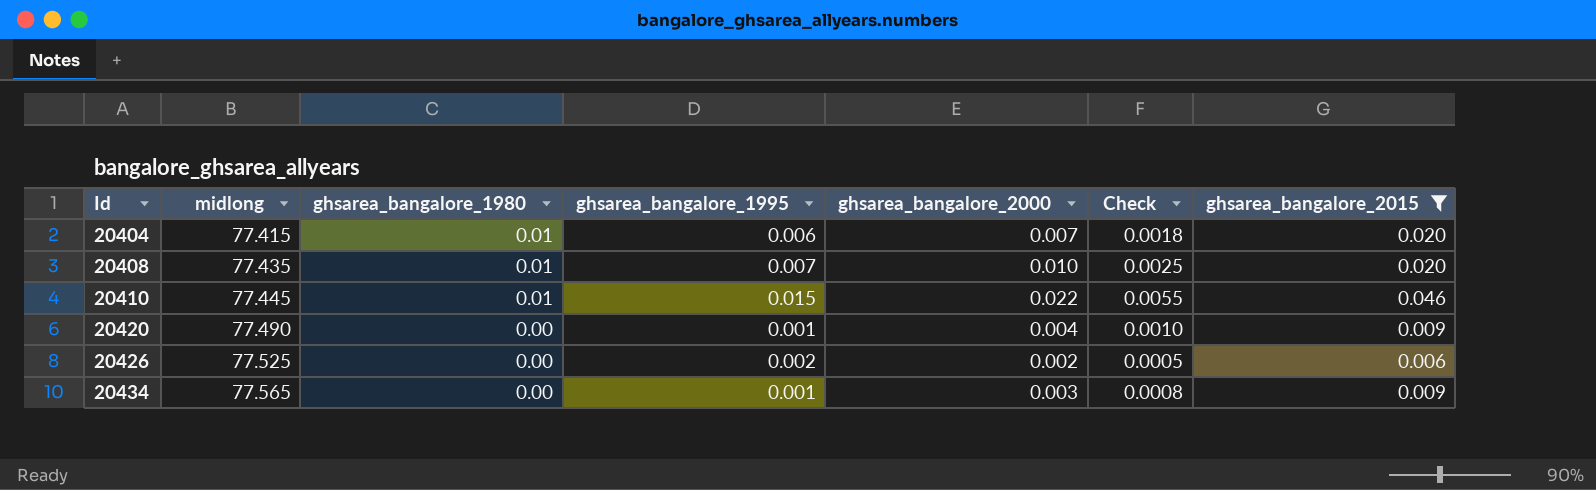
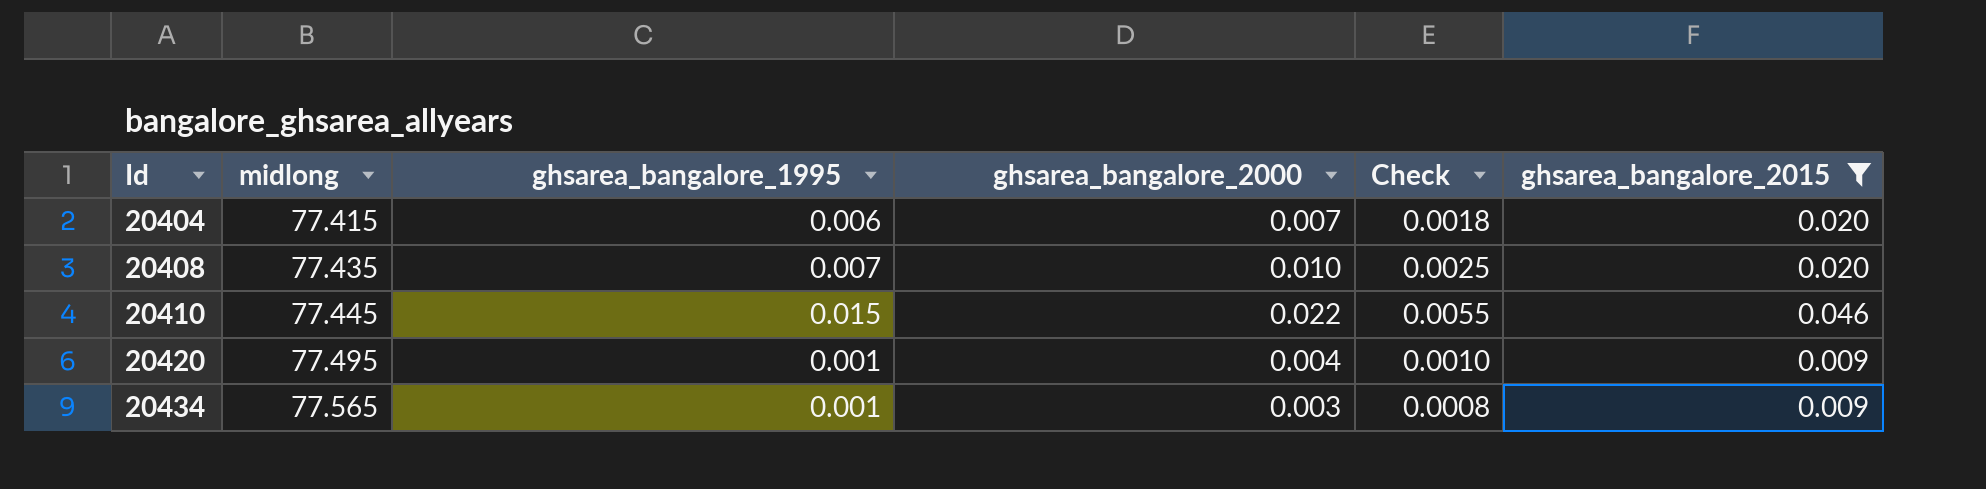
column ghsarea_bangalore_1980 | position: 3 -> none
row 20426: 77.525 | 0.00 | 0.002 | 0.002 | 0.0005 | 0.006 -> none
20420 | midlong: 77.490 -> 77.495

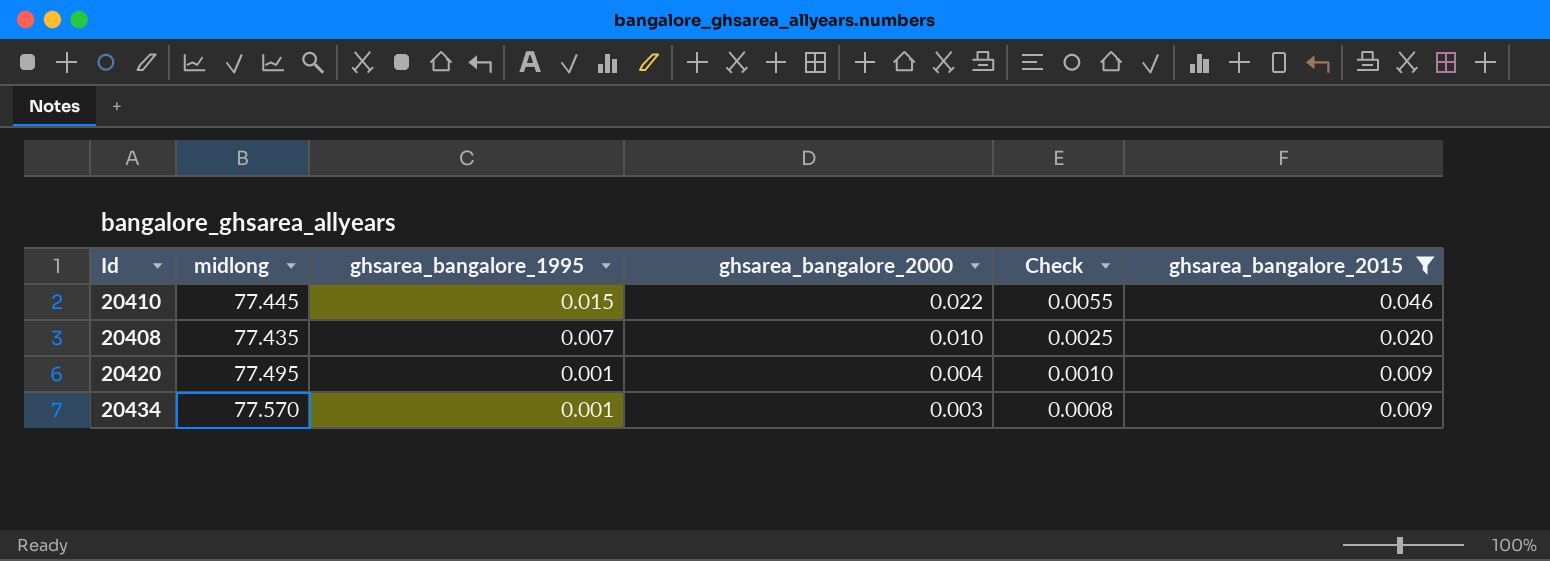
row order: Id ascending -> ghsarea_bangalore_1995 descending
row 20404: 77.415 | 0.006 | 0.007 | 0.0018 | 0.020 -> none
20434 | midlong: 77.565 -> 77.570

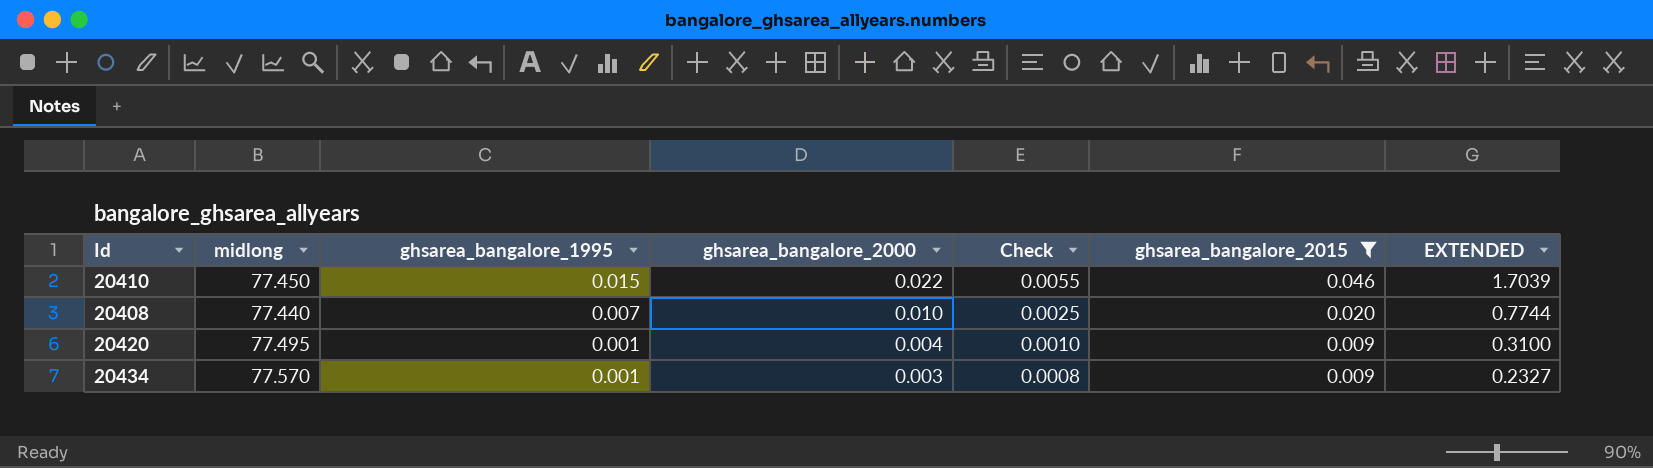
column EXTENDED | formula: none -> [midlong] * [ghsarea_bangalore_2000]
20410 | midlong: 77.445 -> 77.450
20408 | midlong: 77.435 -> 77.440

